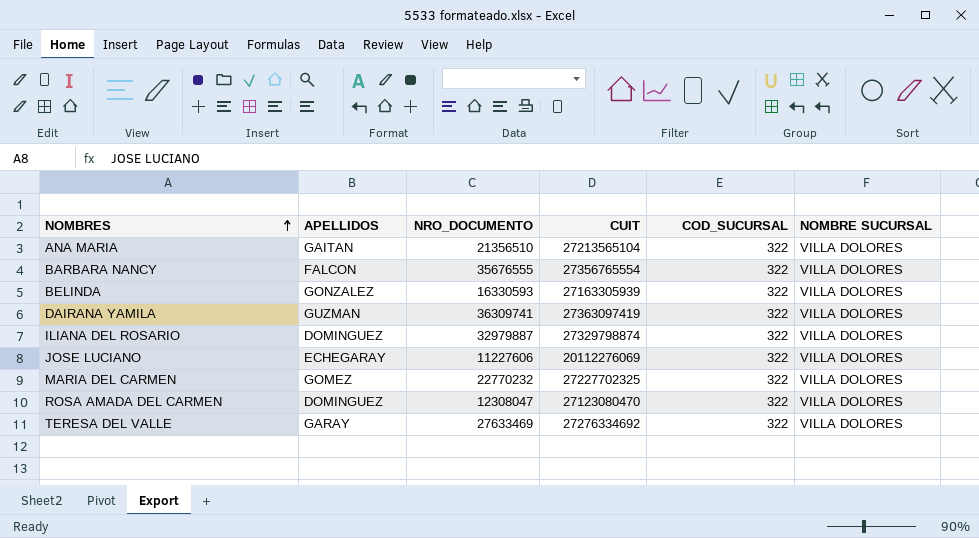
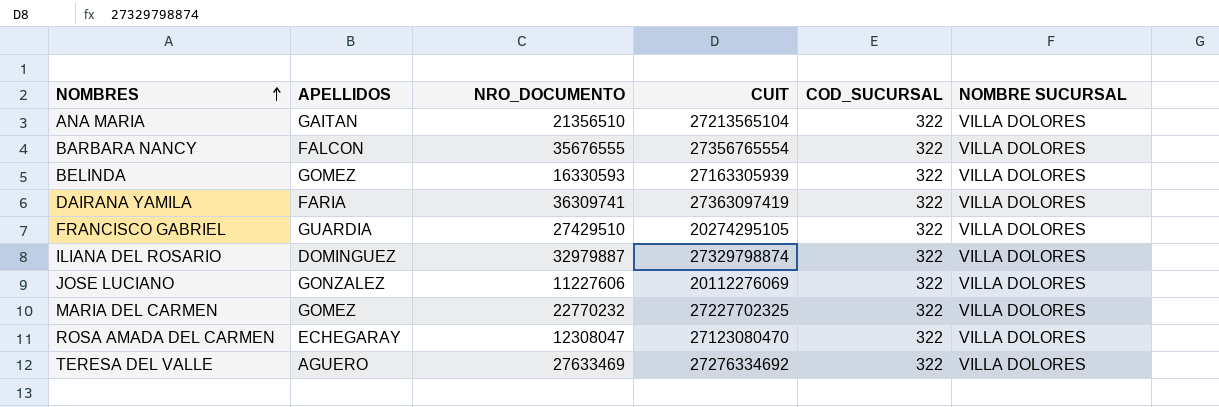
BELINDA | APELLIDOS: GONZALEZ -> GOMEZ
DAIRANA YAMILA | APELLIDOS: GUZMAN -> FARIA
row FRANCISCO GABRIEL: none -> GUARDIA | 27429510 | 20274295105 | 322 | VILLA DOLORES
JOSE LUCIANO | APELLIDOS: ECHEGARAY -> GONZALEZ
ROSA AMADA DEL CARMEN | APELLIDOS: DOMINGUEZ -> ECHEGARAY
TERESA DEL VALLE | APELLIDOS: GARAY -> AGUERO

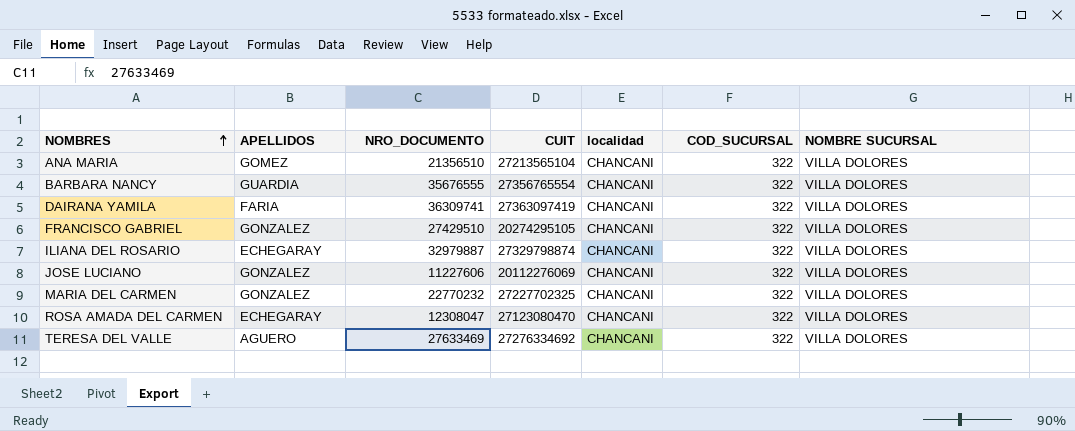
column localidad | position: none -> 5
row BELINDA: GOMEZ | 16330593 | 27163305939 | 322 | VILLA DOLORES -> none
ANA MARIA | APELLIDOS: GAITAN -> GOMEZ
BARBARA NANCY | APELLIDOS: FALCON -> GUARDIA
FRANCISCO GABRIEL | APELLIDOS: GUARDIA -> GONZALEZ
ILIANA DEL ROSARIO | APELLIDOS: DOMINGUEZ -> ECHEGARAY
MARIA DEL CARMEN | APELLIDOS: GOMEZ -> GONZALEZ

